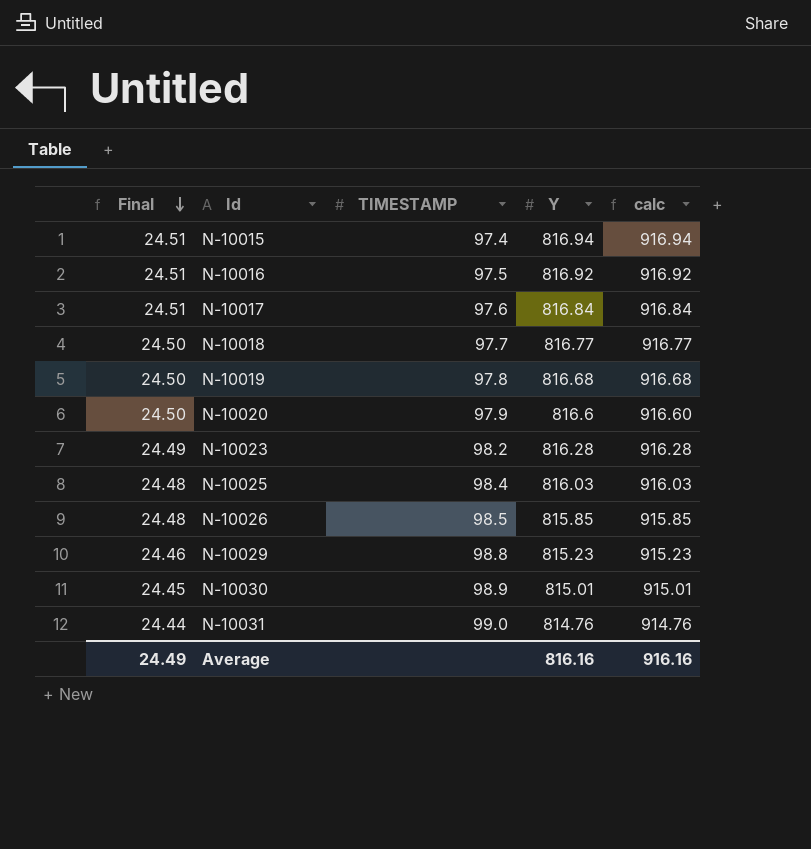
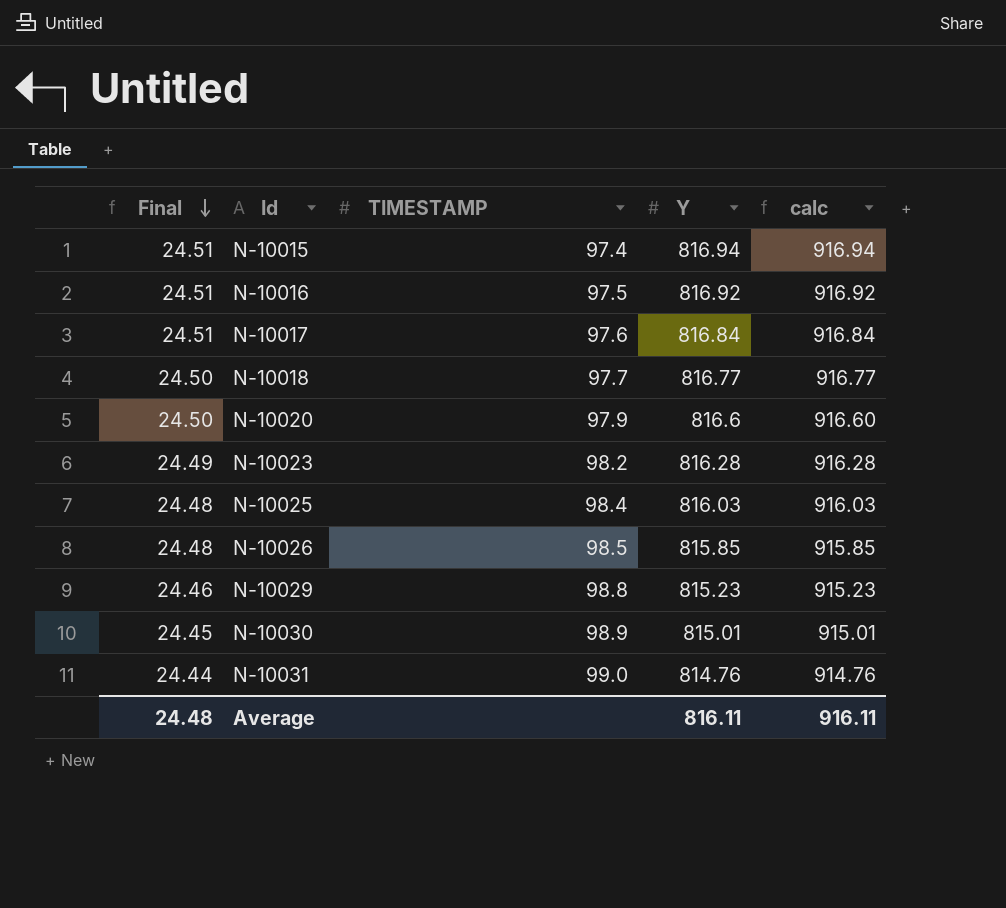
row N-10019: 24.50 | 97.8 | 816.68 | 916.68 -> none
Average | Final: 24.49 -> 24.48
Average | Y: 816.16 -> 816.11
Average | calc: 916.16 -> 916.11

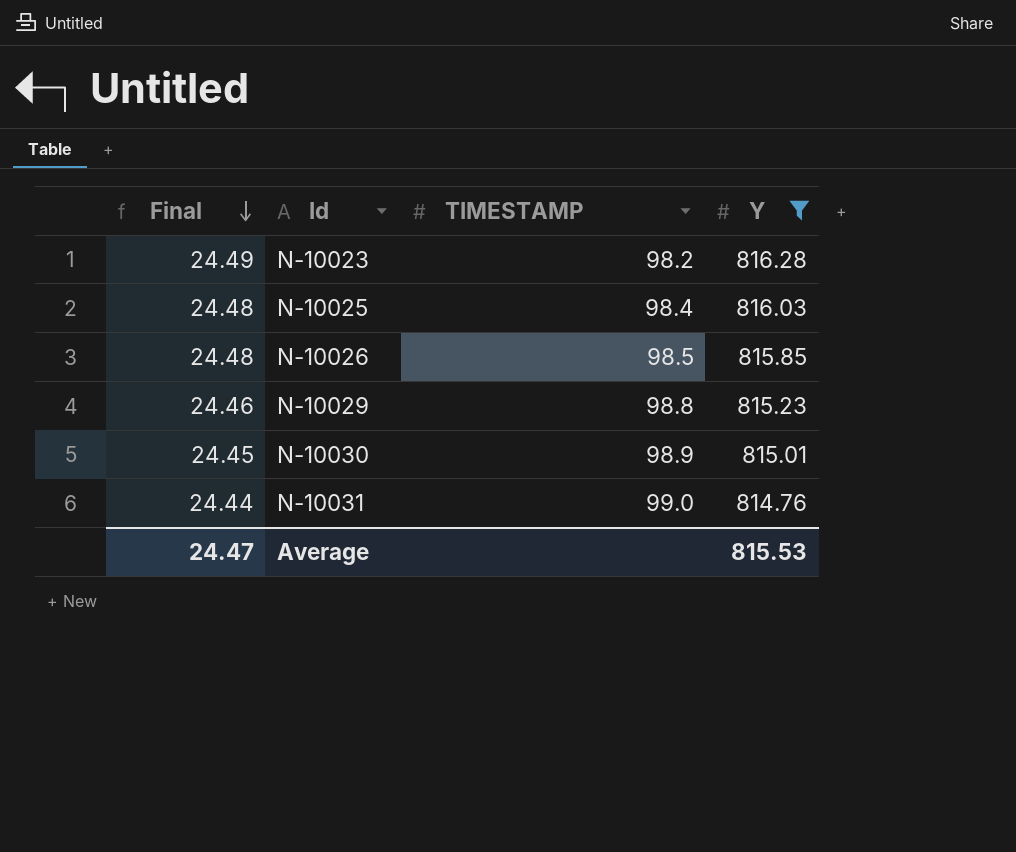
filter: none -> Y <= 816.28
column calc | formula: [Y] + 100 -> none
Average | Final: 24.48 -> 24.47
Average | Y: 816.11 -> 815.53

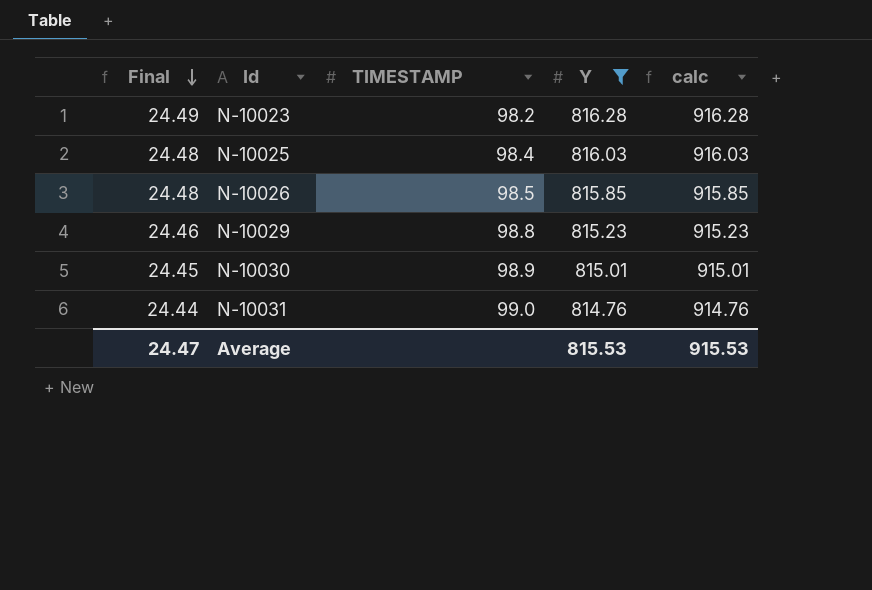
column calc | formula: none -> [Y] + 100

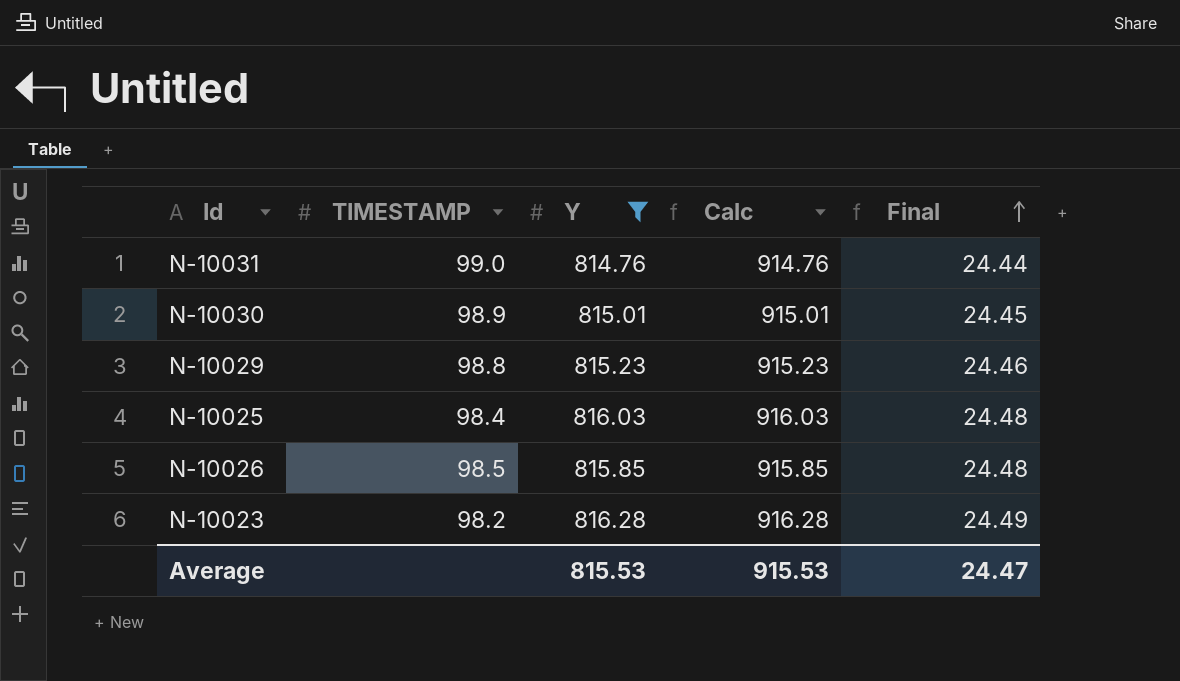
row order: Final descending -> Final ascending
column name: calc -> Calc
column Final | position: 1 -> 5

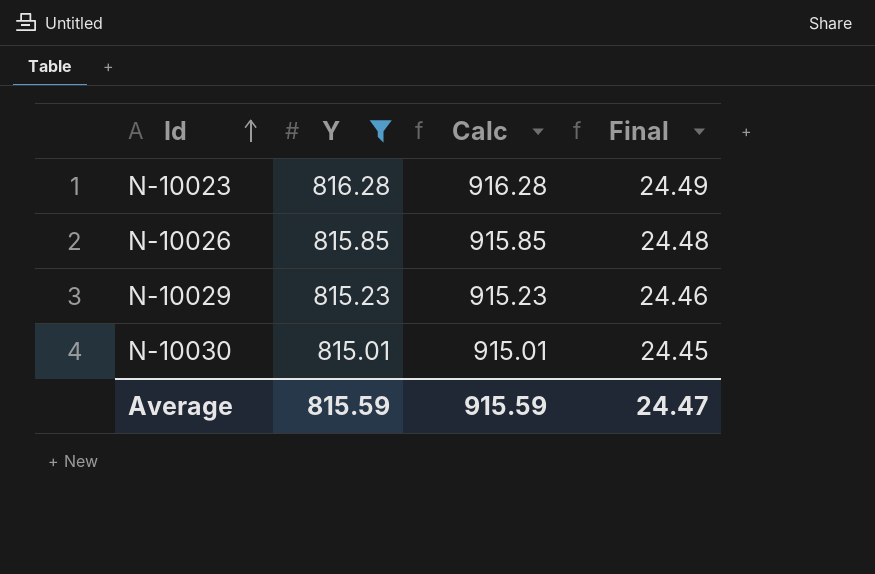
row order: Final ascending -> Id ascending
column TIMESTAMP | position: 2 -> none
row N-10031: 99.0 | 814.76 | 914.76 | 24.44 -> none
row N-10025: 98.4 | 816.03 | 916.03 | 24.48 -> none
Average | Y: 815.53 -> 815.59
Average | Calc: 915.53 -> 915.59

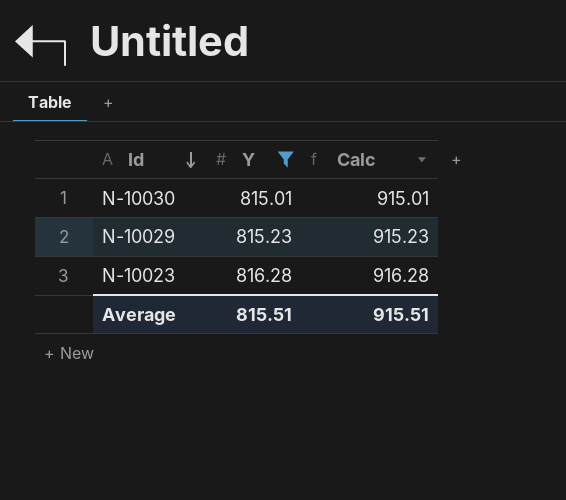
row order: Id ascending -> Id descending
column Final | formula: [Y] * 0.03 -> none
row N-10026: 815.85 | 915.85 | 24.48 -> none
Average | Y: 815.59 -> 815.51
Average | Calc: 915.59 -> 915.51

